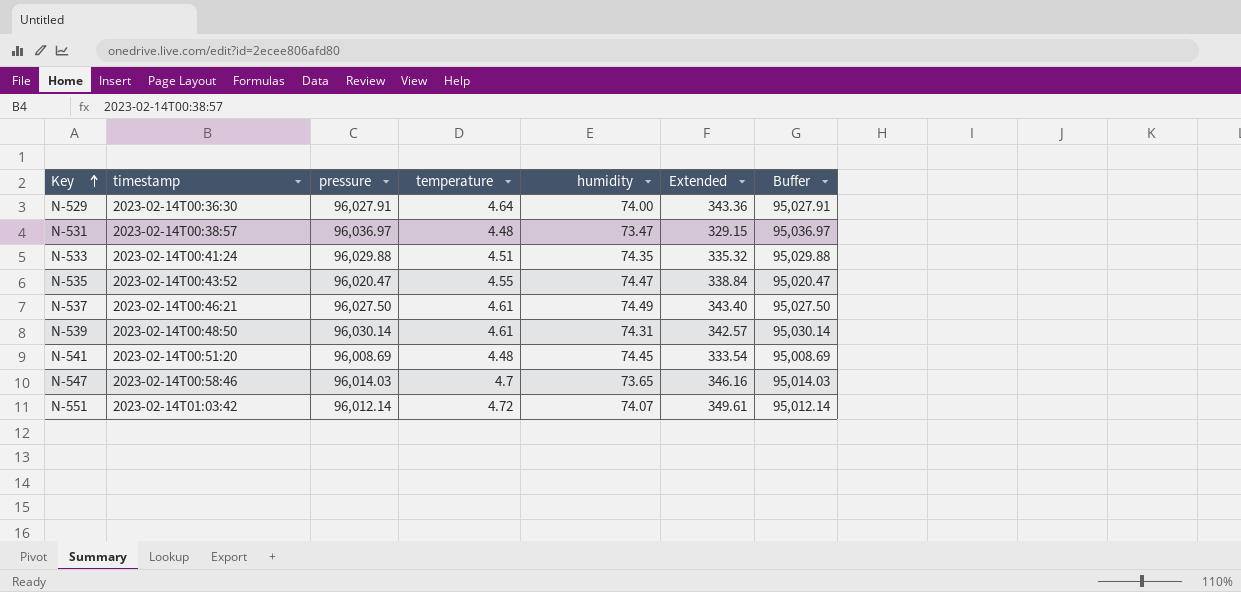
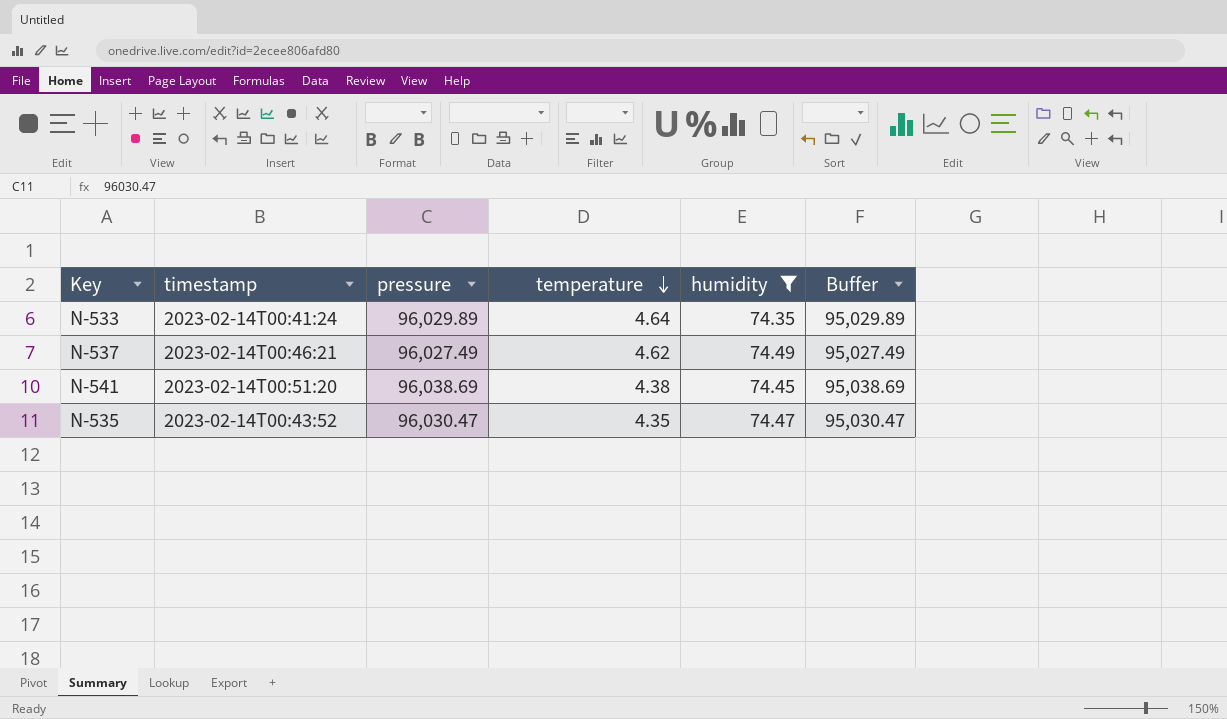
filter: none -> humidity >= 74.35
row order: Key ascending -> temperature descending
column Extended | formula: [temperature] * [humidity] -> none
N-533 | pressure: 96,029.88 -> 96,029.89
N-533 | temperature: 4.51 -> 4.64
N-533 | Buffer: 95,029.88 -> 95,029.89
N-537 | pressure: 96,027.50 -> 96,027.49
N-537 | temperature: 4.61 -> 4.62
N-537 | Buffer: 95,027.50 -> 95,027.49
N-541 | pressure: 96,008.69 -> 96,038.69
N-541 | temperature: 4.48 -> 4.38
N-541 | Buffer: 95,008.69 -> 95,038.69
N-535 | pressure: 96,020.47 -> 96,030.47
N-535 | temperature: 4.55 -> 4.35
N-535 | Buffer: 95,020.47 -> 95,030.47

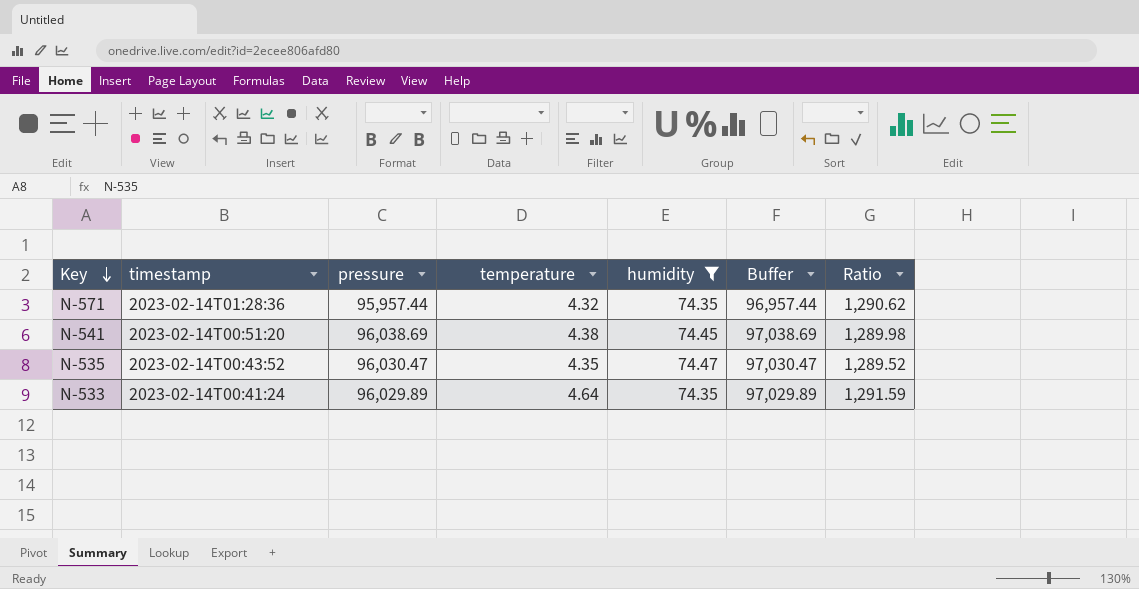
row order: temperature descending -> Key descending
column Buffer | formula: [pressure] - 1000 -> [pressure] + 1000
column Ratio | formula: none -> [pressure] / [humidity]
row N-537: 2023-02-14T00:46:21 | 96,027.49 | 4.62 | 74.49 | 95,027.49 -> none
row N-571: none -> 2023-02-14T01:28:36 | 95,957.44 | 4.32 | 74.35 | 96,957.44 | 1,290.62

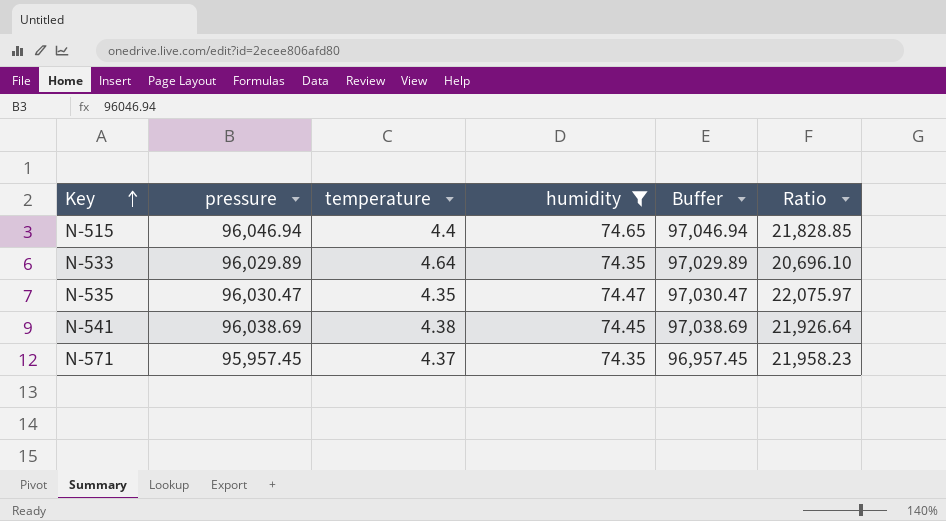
row order: Key descending -> Key ascending
column timestamp | position: 2 -> none
column Ratio | formula: [pressure] / [humidity] -> [pressure] / [temperature]
row N-515: none -> 96,046.94 | 4.4 | 74.65 | 97,046.94 | 21,828.85
N-571 | pressure: 95,957.44 -> 95,957.45
N-571 | temperature: 4.32 -> 4.37
N-571 | Buffer: 96,957.44 -> 96,957.45

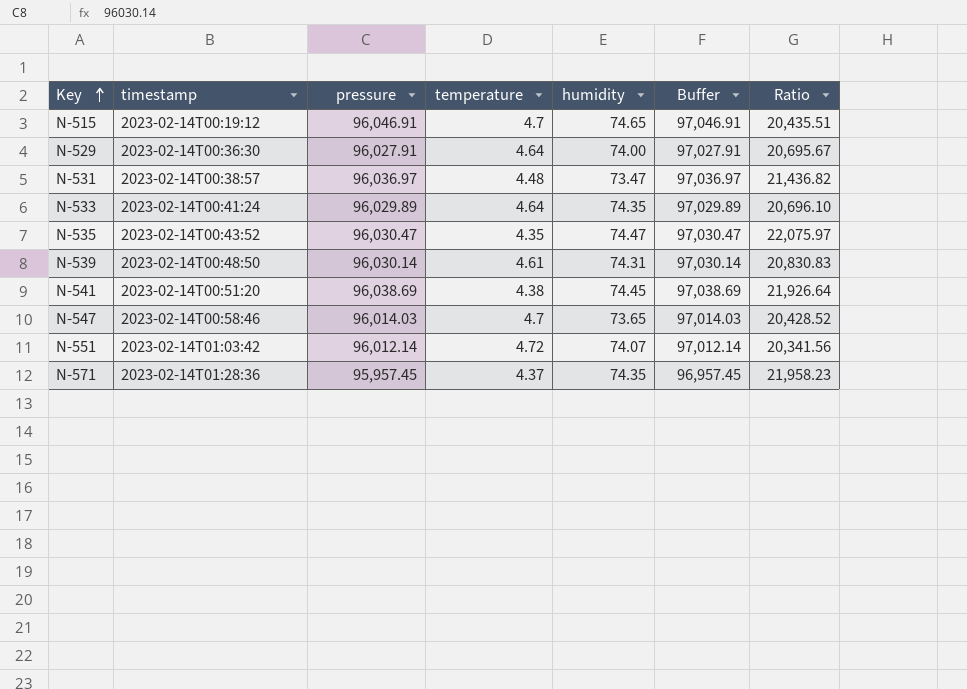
filter: humidity >= 74.35 -> none
column timestamp | position: none -> 2
N-515 | pressure: 96,046.94 -> 96,046.91
N-515 | temperature: 4.4 -> 4.7
N-515 | Buffer: 97,046.94 -> 97,046.91
N-515 | Ratio: 21,828.85 -> 20,435.51

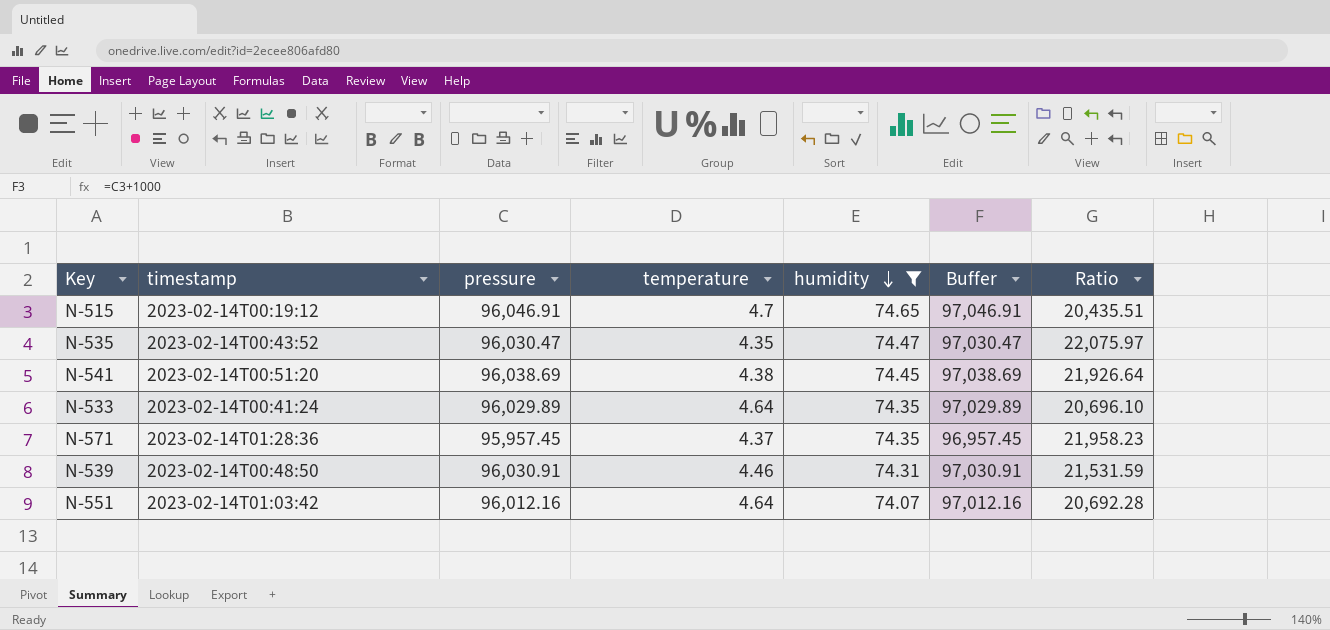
filter: none -> humidity >= 74.07
row order: Key ascending -> humidity descending
N-539 | pressure: 96,030.14 -> 96,030.91
N-539 | temperature: 4.61 -> 4.46
N-539 | Buffer: 97,030.14 -> 97,030.91
N-539 | Ratio: 20,830.83 -> 21,531.59
N-551 | pressure: 96,012.14 -> 96,012.16
N-551 | temperature: 4.72 -> 4.64
N-551 | Buffer: 97,012.14 -> 97,012.16
N-551 | Ratio: 20,341.56 -> 20,692.28

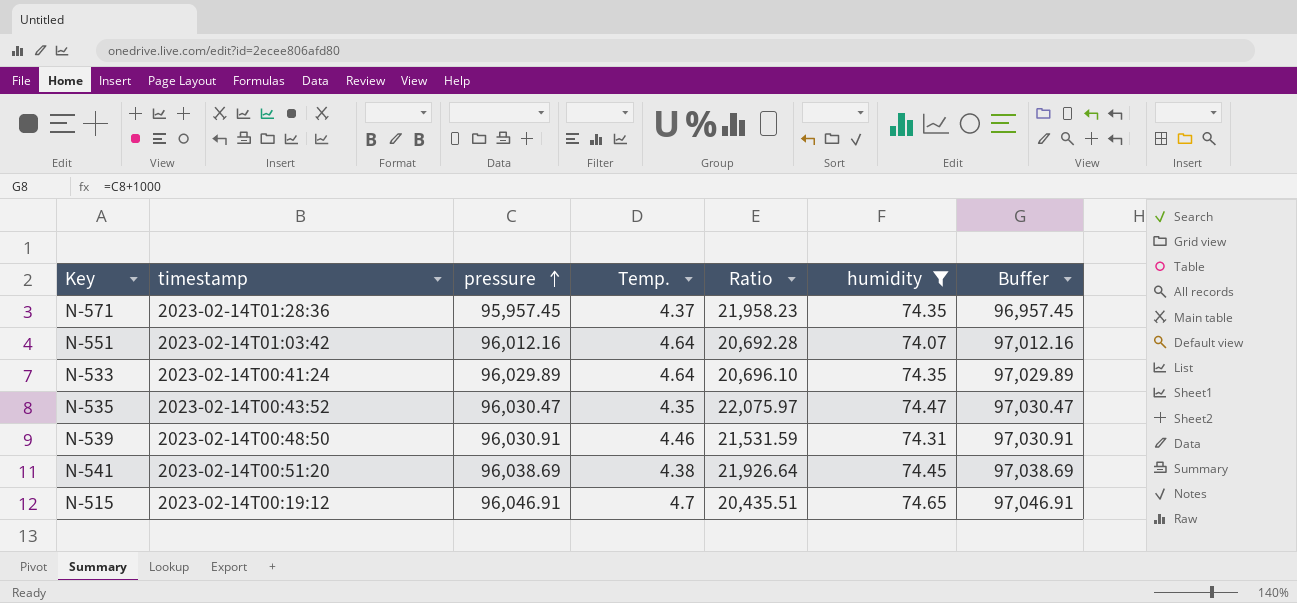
row order: humidity descending -> pressure ascending
column name: temperature -> Temp.
column Ratio | position: 7 -> 5

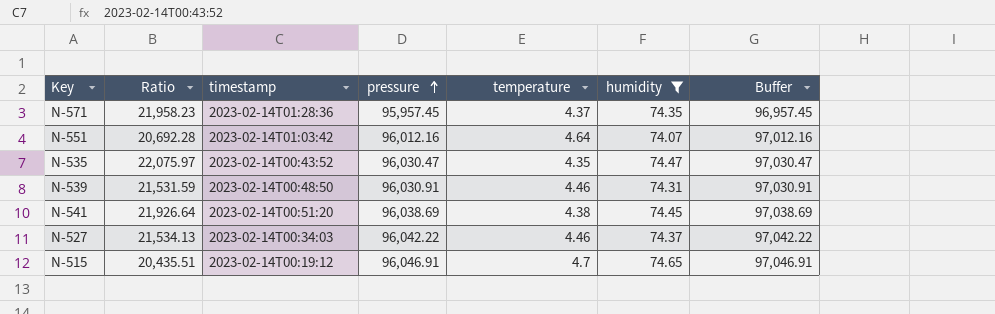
column Ratio | position: 5 -> 2
column name: Temp. -> temperature
row N-533: 2023-02-14T00:41:24 | 96,029.89 | 4.64 | 20,696.10 | 74.35 | 97,029.89 -> none
row N-527: none -> 21,534.13 | 2023-02-14T00:34:03 | 96,042.22 | 4.46 | 74.37 | 97,042.22

